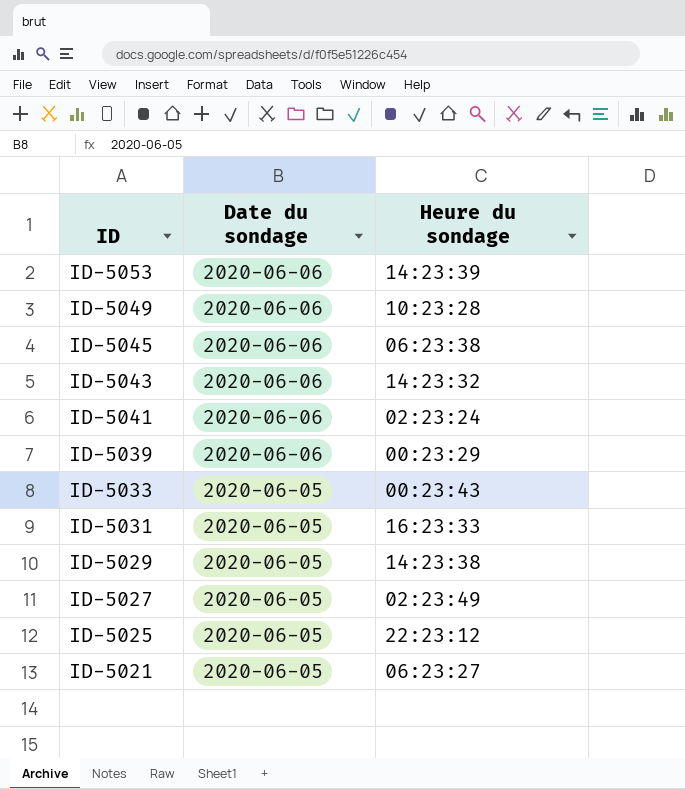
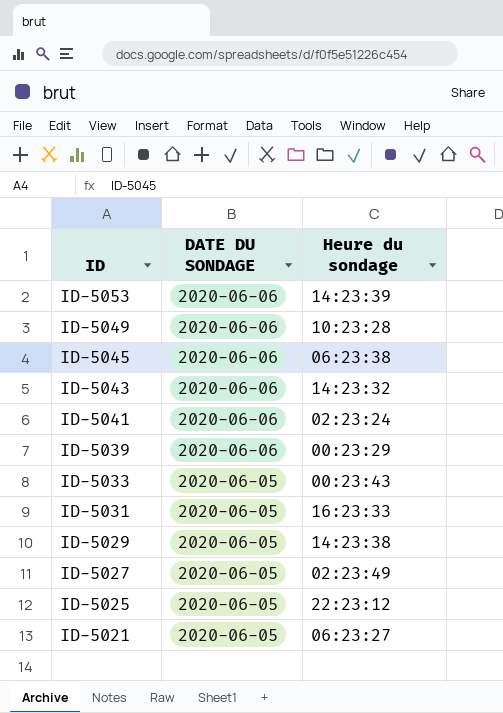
column name: Date du sondage -> DATE DU SONDAGE

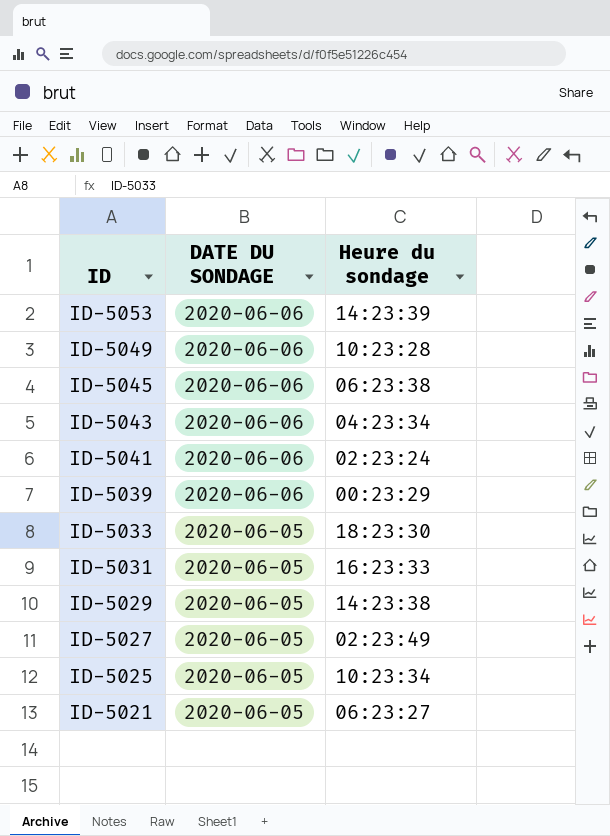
ID-5043 | Heure du sondage: 14:23:32 -> 04:23:34
ID-5033 | Heure du sondage: 00:23:43 -> 18:23:30
ID-5025 | Heure du sondage: 22:23:12 -> 10:23:34

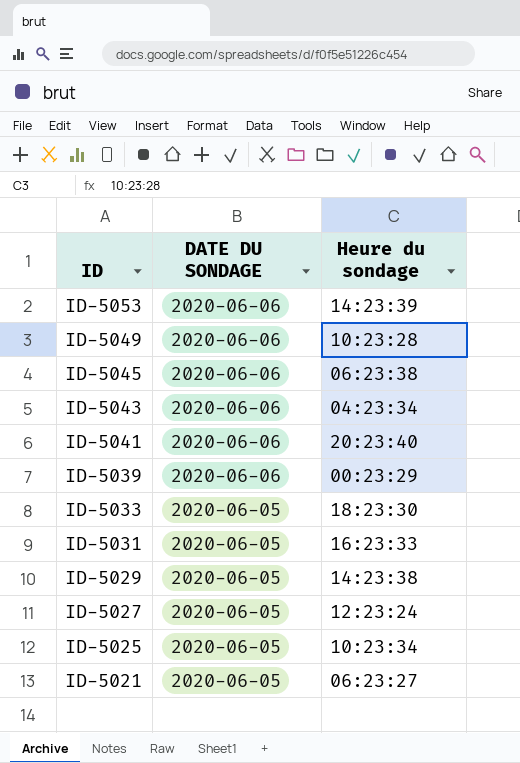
ID-5041 | Heure du sondage: 02:23:24 -> 20:23:40
ID-5027 | Heure du sondage: 02:23:49 -> 12:23:24

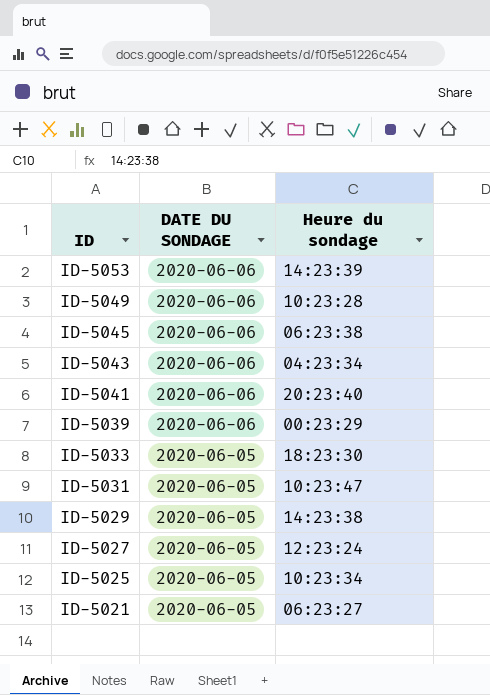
ID-5031 | Heure du sondage: 16:23:33 -> 10:23:47

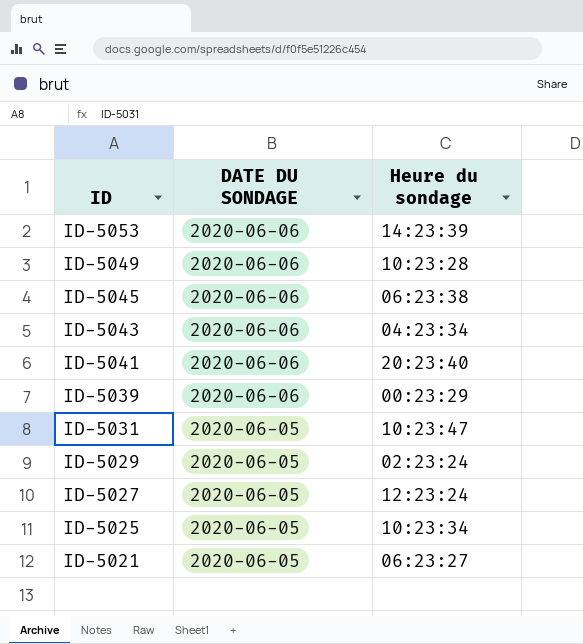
row ID-5033: 2020-06-05 | 18:23:30 -> none
ID-5029 | Heure du sondage: 14:23:38 -> 02:23:24

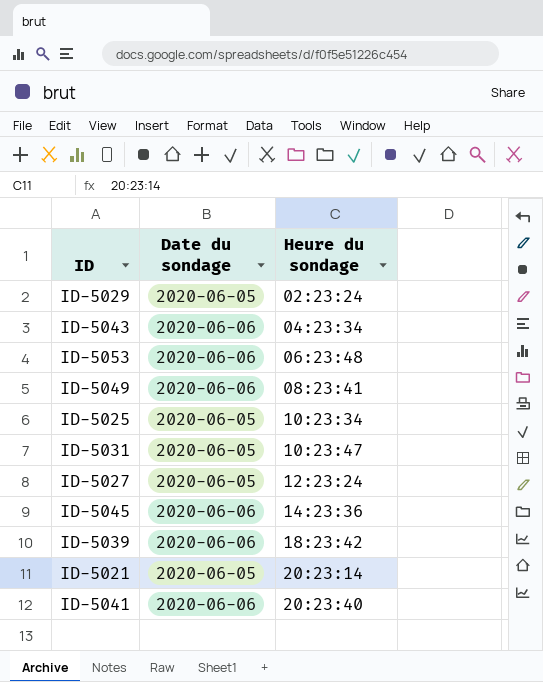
row order: ID descending -> Heure du sondage ascending
column name: DATE DU SONDAGE -> Date du sondage
ID-5053 | Heure du sondage: 14:23:39 -> 06:23:48
ID-5049 | Heure du sondage: 10:23:28 -> 08:23:41
ID-5045 | Heure du sondage: 06:23:38 -> 14:23:36
ID-5039 | Heure du sondage: 00:23:29 -> 18:23:42
ID-5021 | Heure du sondage: 06:23:27 -> 20:23:14

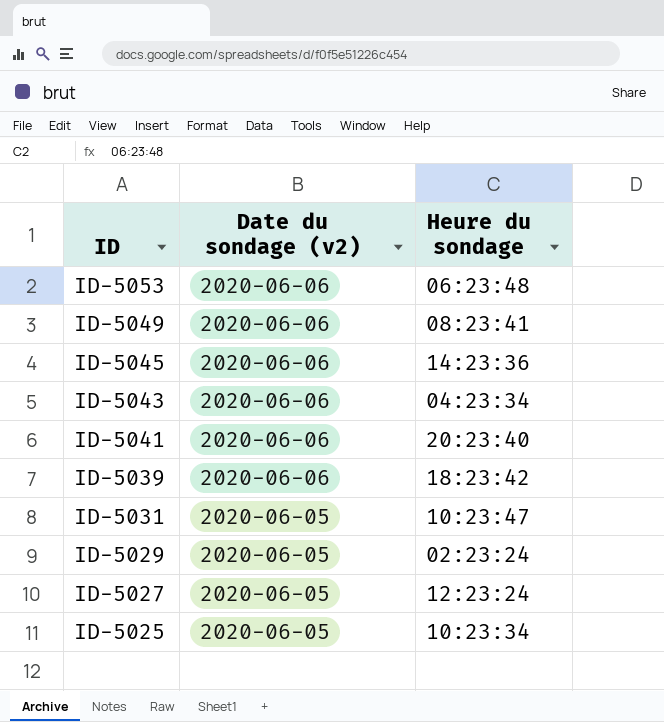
row order: Heure du sondage ascending -> ID descending
column name: Date du sondage -> Date du sondage (v2)
row ID-5021: 2020-06-05 | 20:23:14 -> none

